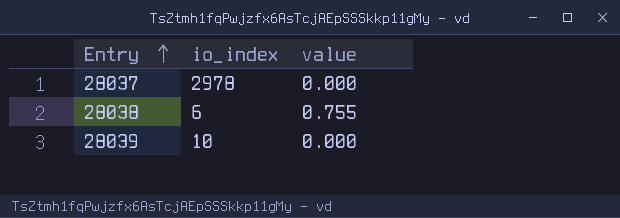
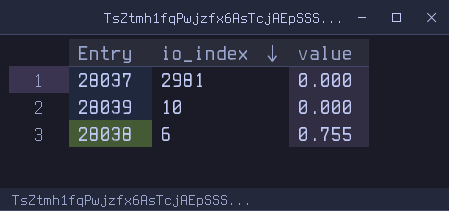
row order: Entry ascending -> io_index descending
28037 | io_index: 2978 -> 2981

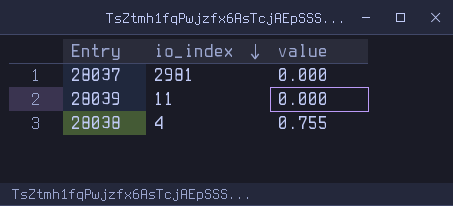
28039 | io_index: 10 -> 11
28038 | io_index: 6 -> 4

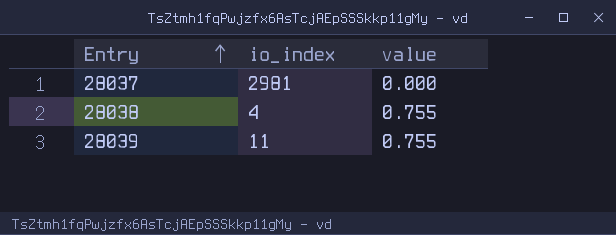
row order: io_index descending -> Entry ascending
28039 | value: 0.000 -> 0.755

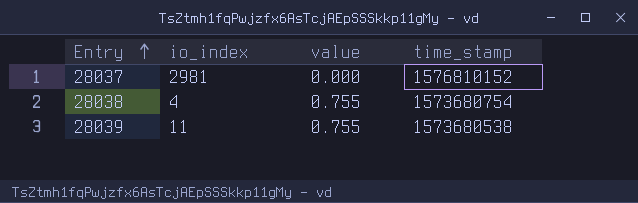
column time_stamp | position: none -> 4

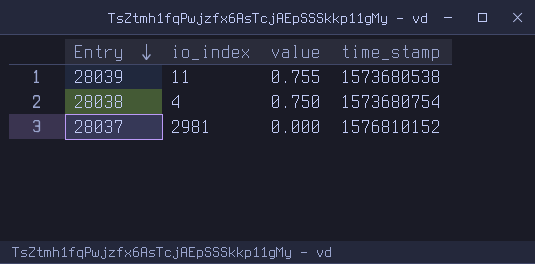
row order: Entry ascending -> Entry descending
28038 | value: 0.755 -> 0.750

